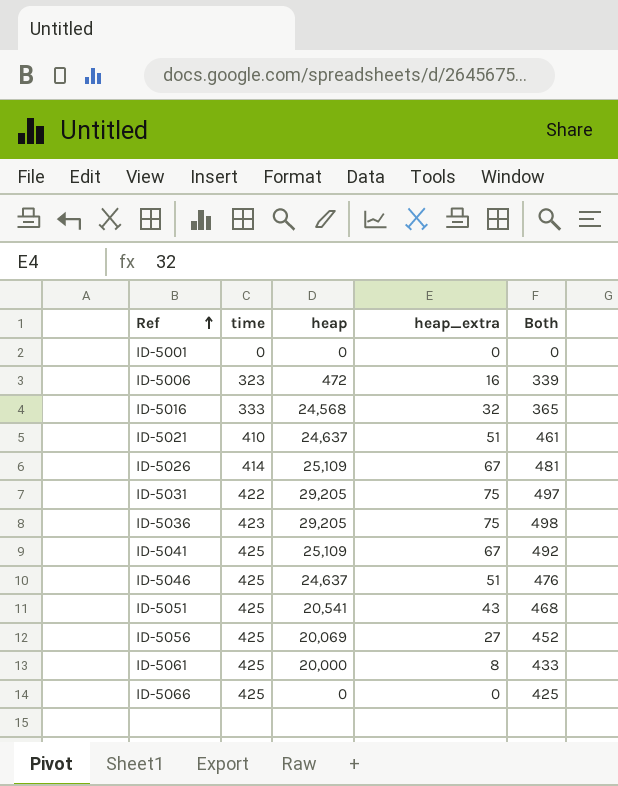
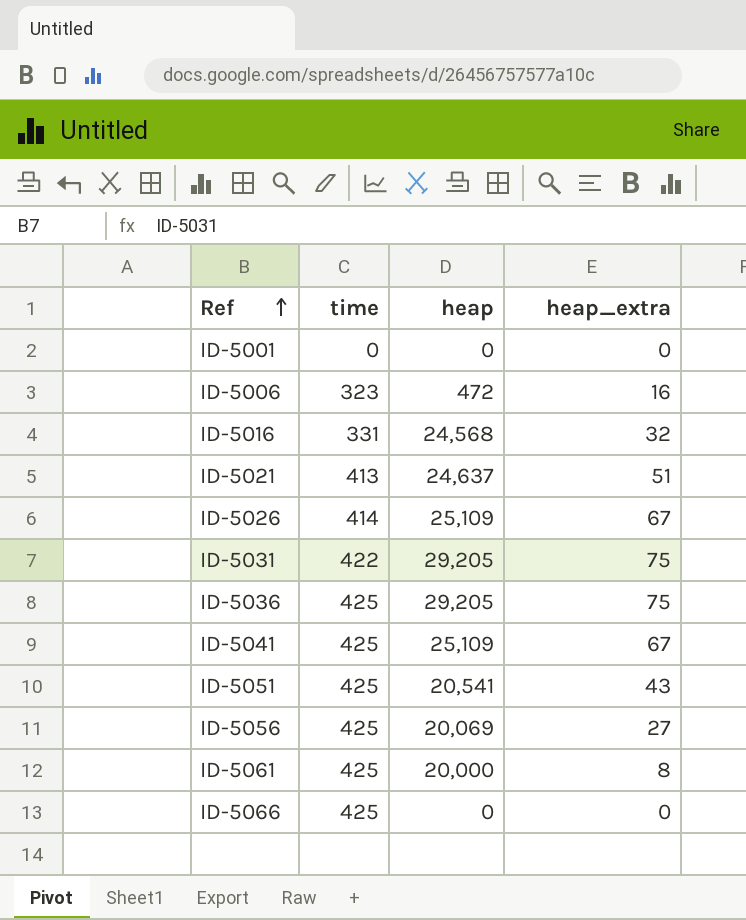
column Both | formula: [time] + [heap_extra] -> none
row ID-5046: 425 | 24,637 | 51 | 476 -> none
ID-5016 | time: 333 -> 331
ID-5021 | time: 410 -> 413
ID-5036 | time: 423 -> 425

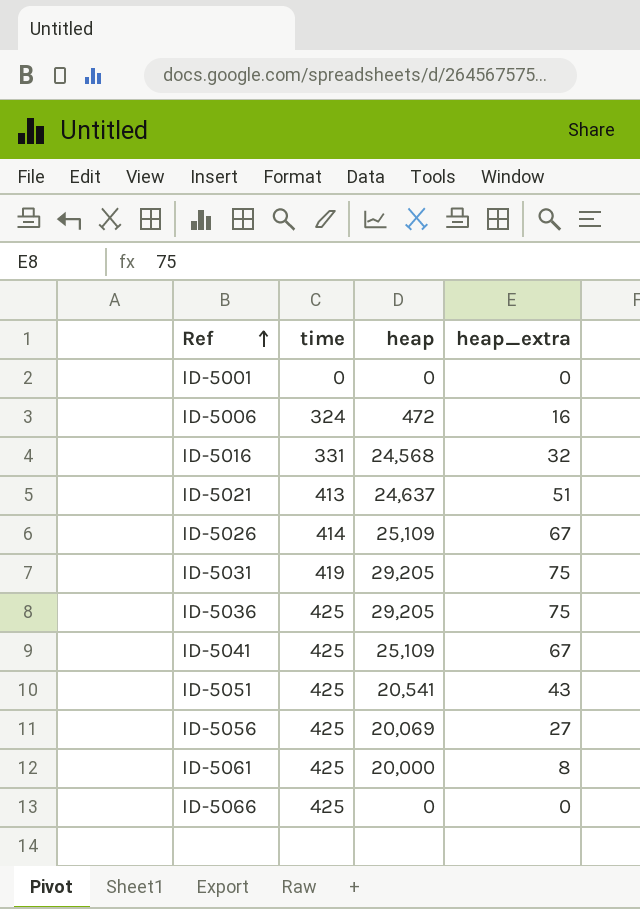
ID-5006 | time: 323 -> 324
ID-5031 | time: 422 -> 419

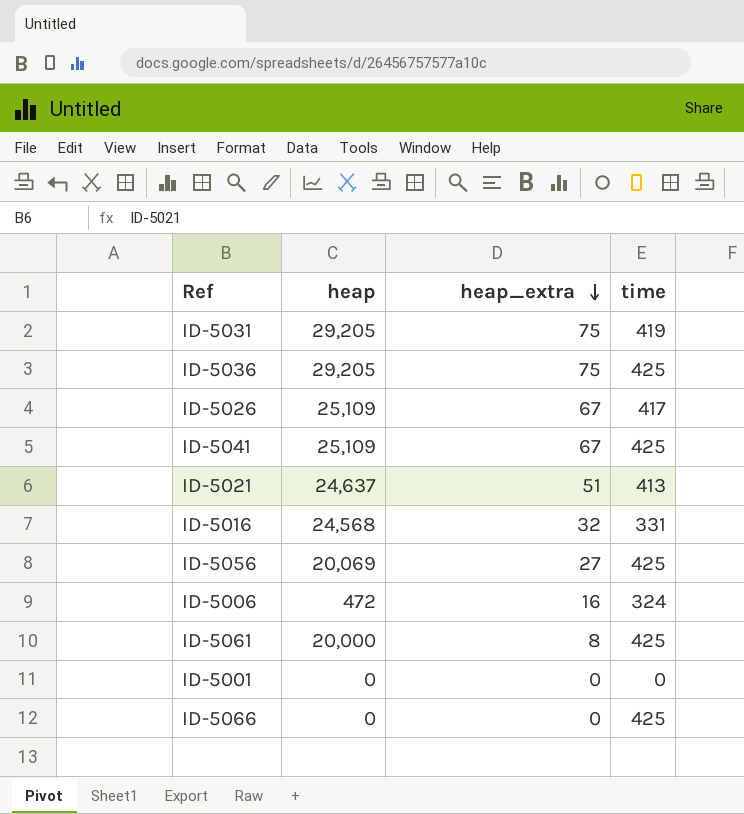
row order: Ref ascending -> heap_extra descending
column time | position: 2 -> 4
row ID-5051: 425 | 20,541 | 43 -> none
ID-5026 | time: 414 -> 417

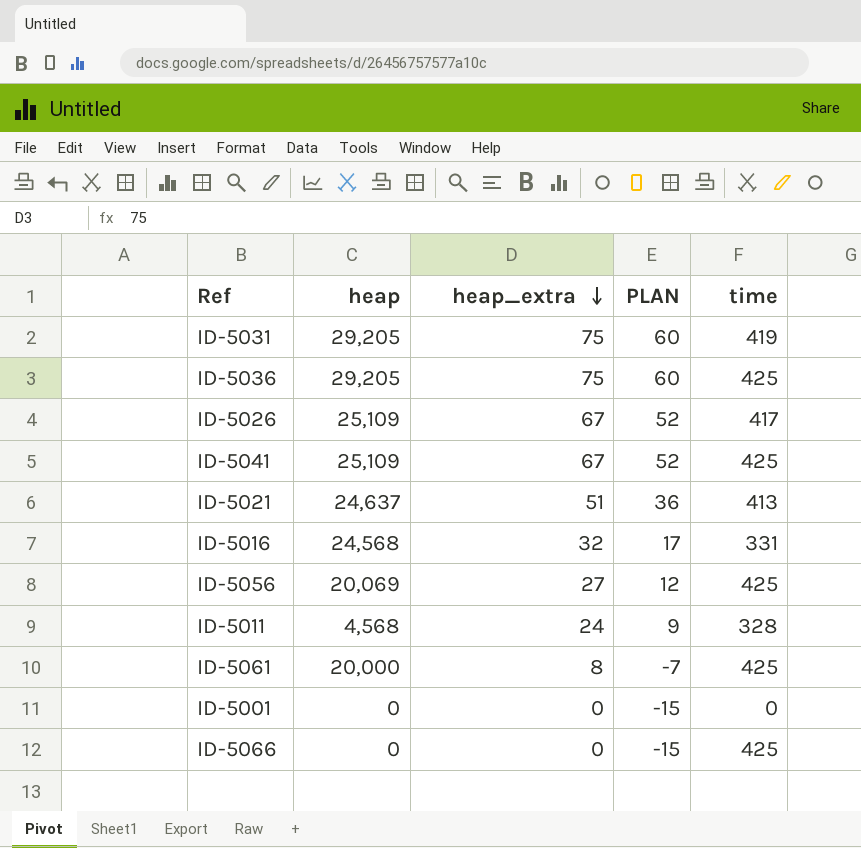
column PLAN | formula: none -> [heap_extra] - 15
row ID-5006: 472 | 16 | 324 -> none
row ID-5011: none -> 4,568 | 24 | 9 | 328

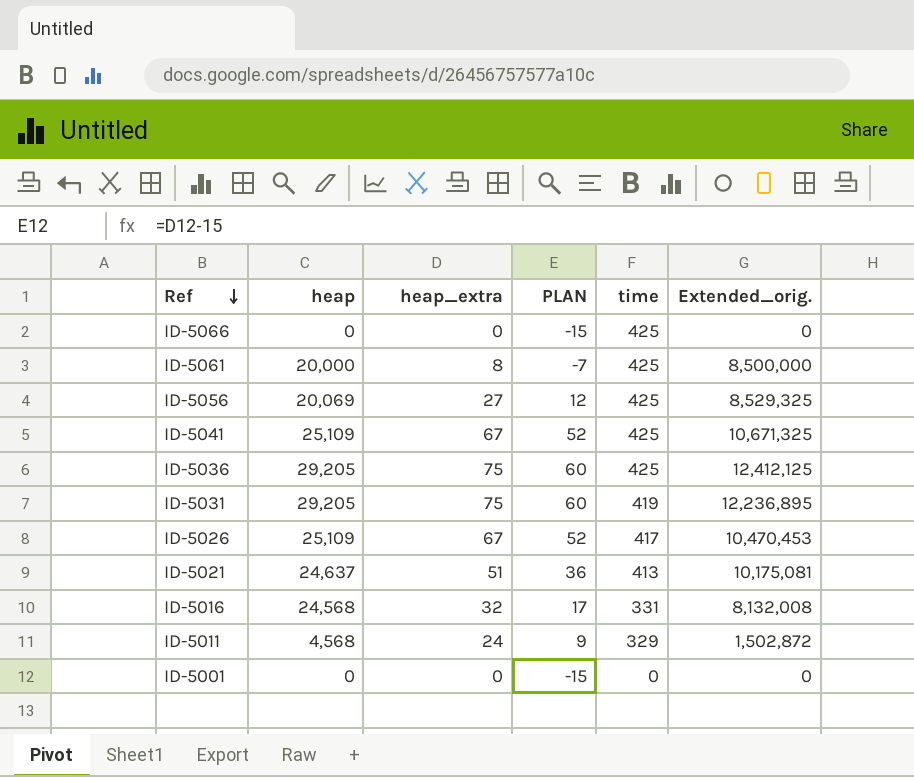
row order: heap_extra descending -> Ref descending
column Extended_orig. | formula: none -> [heap] * [time]
ID-5011 | time: 328 -> 329

